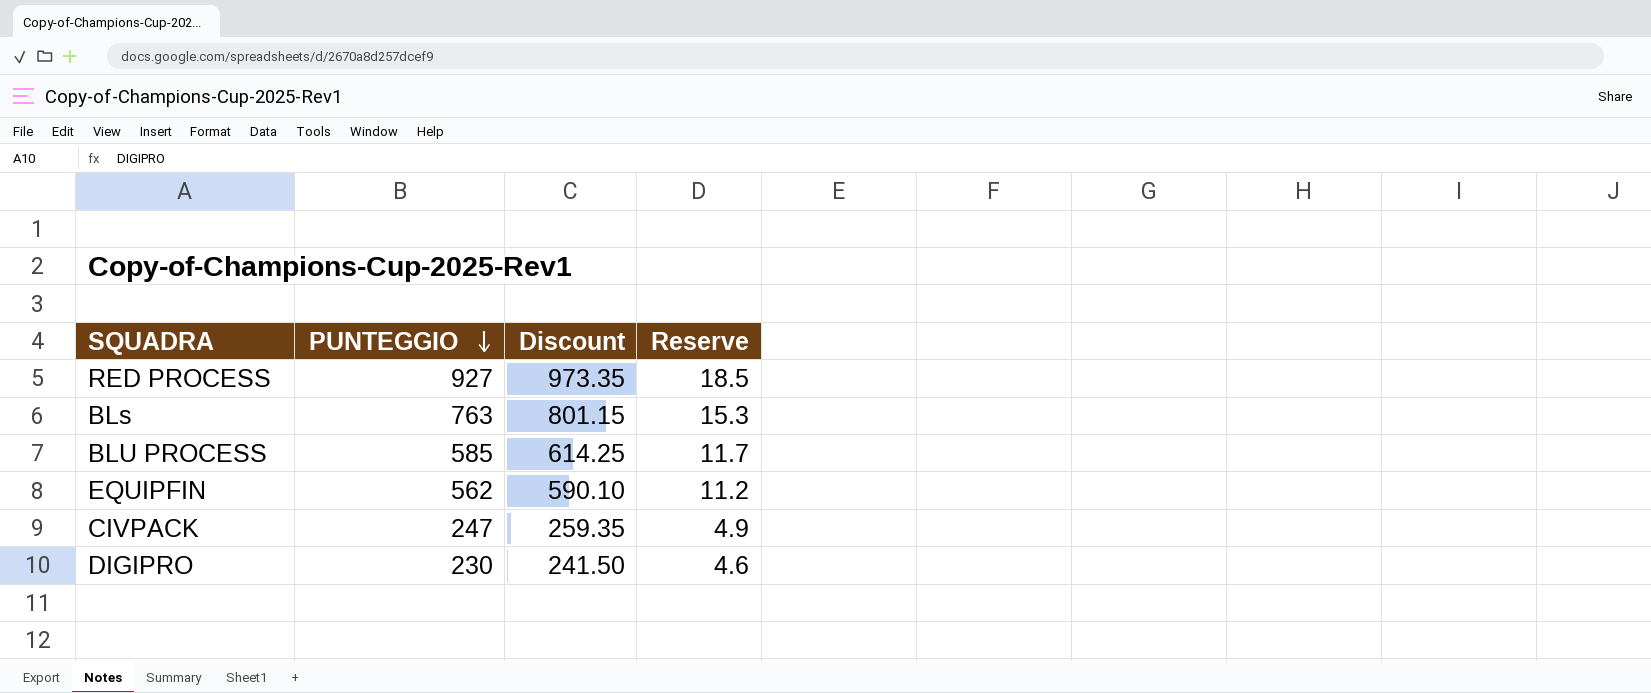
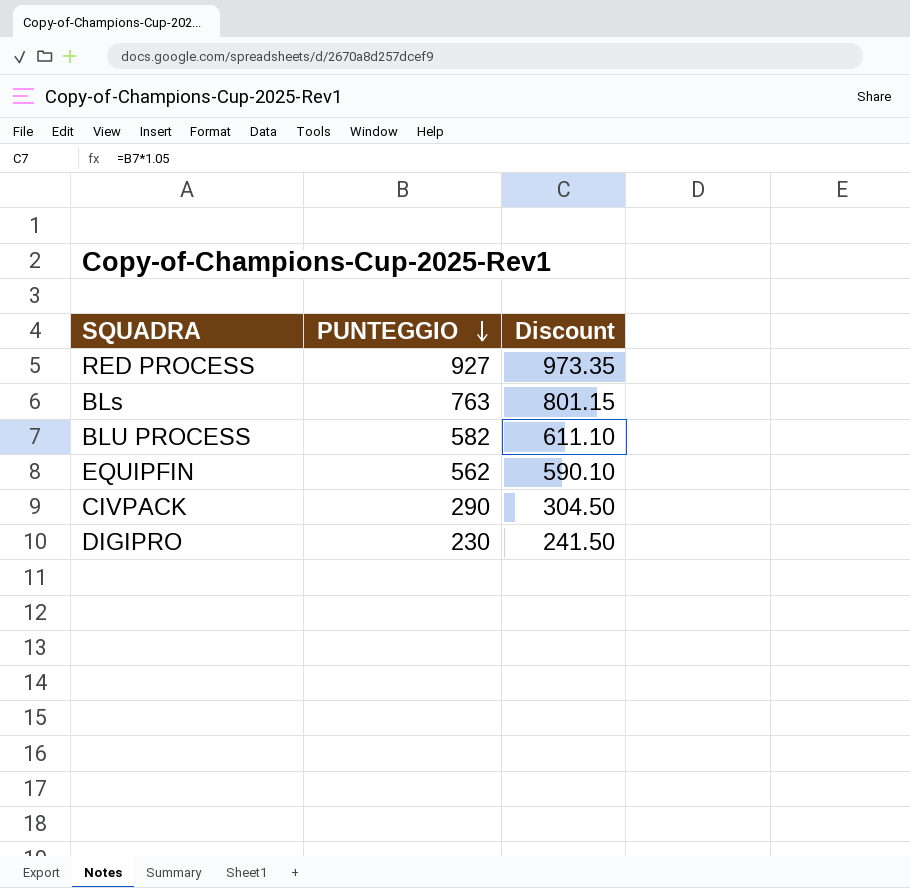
column Reserve | formula: [PUNTEGGIO] * 0.02 -> none
BLU PROCESS | PUNTEGGIO: 585 -> 582
BLU PROCESS | Discount: 614.25 -> 611.10
CIVPACK | PUNTEGGIO: 247 -> 290
CIVPACK | Discount: 259.35 -> 304.50

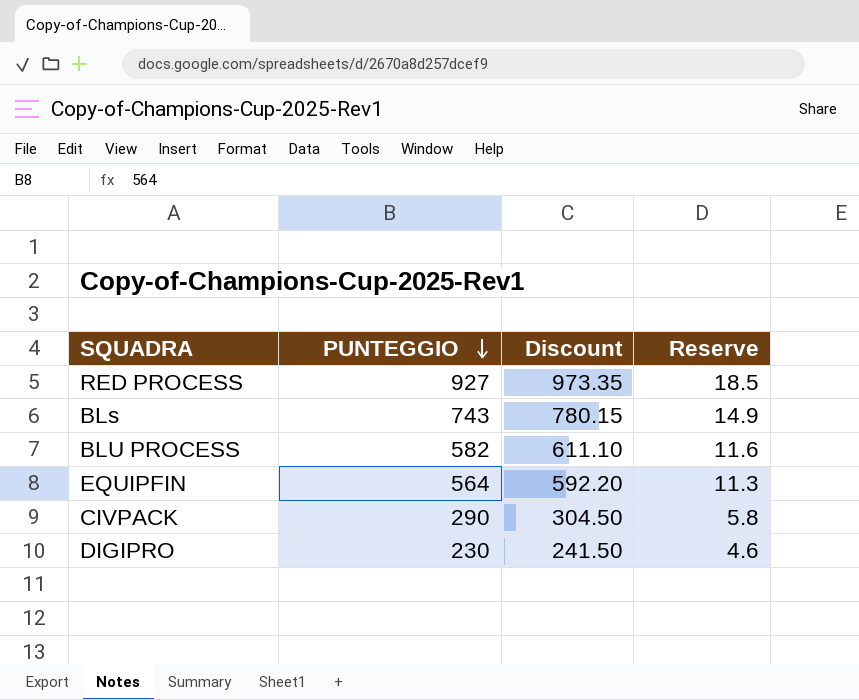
column Reserve | formula: none -> [PUNTEGGIO] * 0.02
BLs | PUNTEGGIO: 763 -> 743
BLs | Discount: 801.15 -> 780.15
EQUIPFIN | PUNTEGGIO: 562 -> 564
EQUIPFIN | Discount: 590.10 -> 592.20

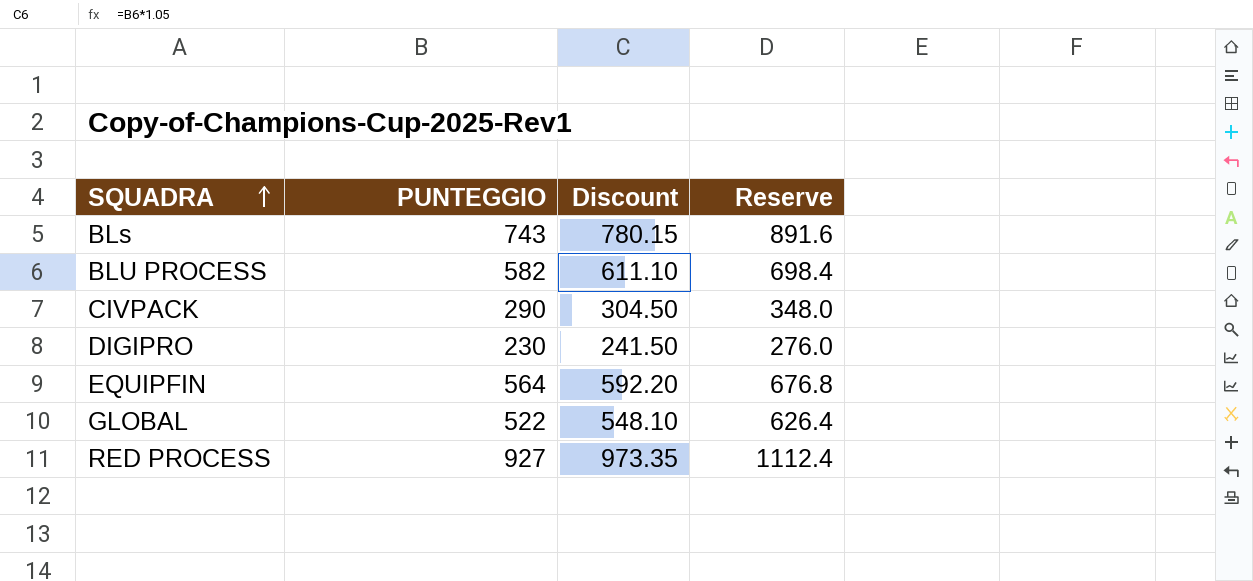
row order: PUNTEGGIO descending -> SQUADRA ascending
column Reserve | formula: [PUNTEGGIO] * 0.02 -> [PUNTEGGIO] * 1.2
row GLOBAL: none -> 522 | 548.10 | 626.4

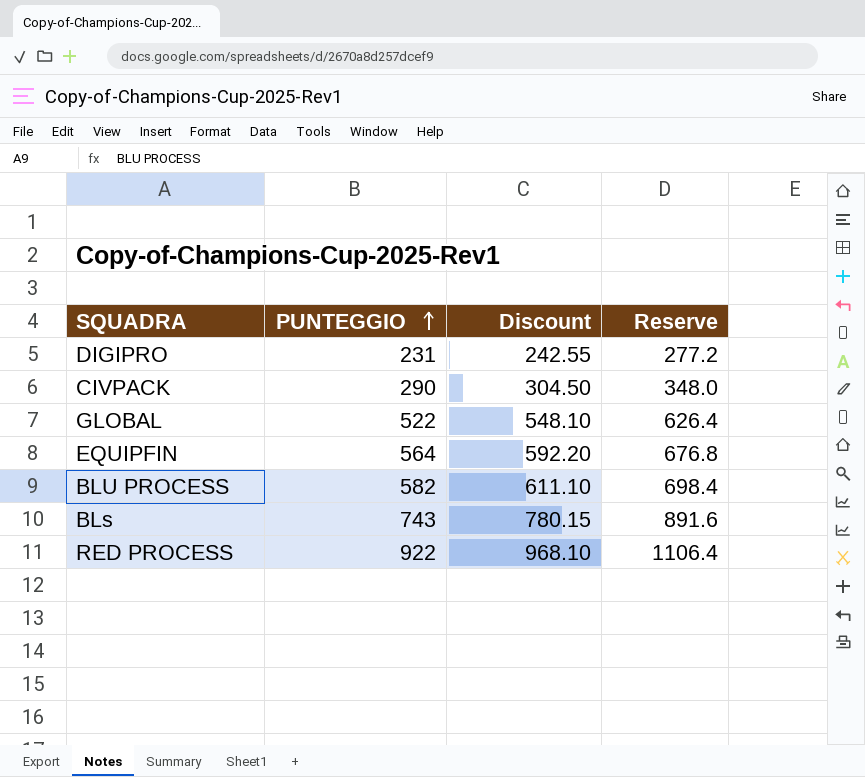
row order: SQUADRA ascending -> PUNTEGGIO ascending
DIGIPRO | PUNTEGGIO: 230 -> 231
DIGIPRO | Discount: 241.50 -> 242.55
DIGIPRO | Reserve: 276.0 -> 277.2
RED PROCESS | PUNTEGGIO: 927 -> 922
RED PROCESS | Discount: 973.35 -> 968.10
RED PROCESS | Reserve: 1112.4 -> 1106.4

